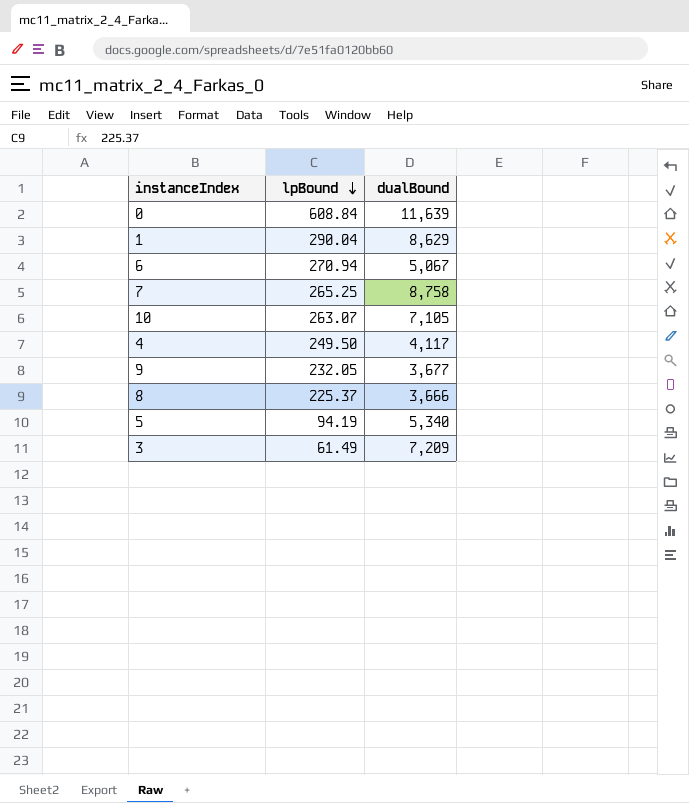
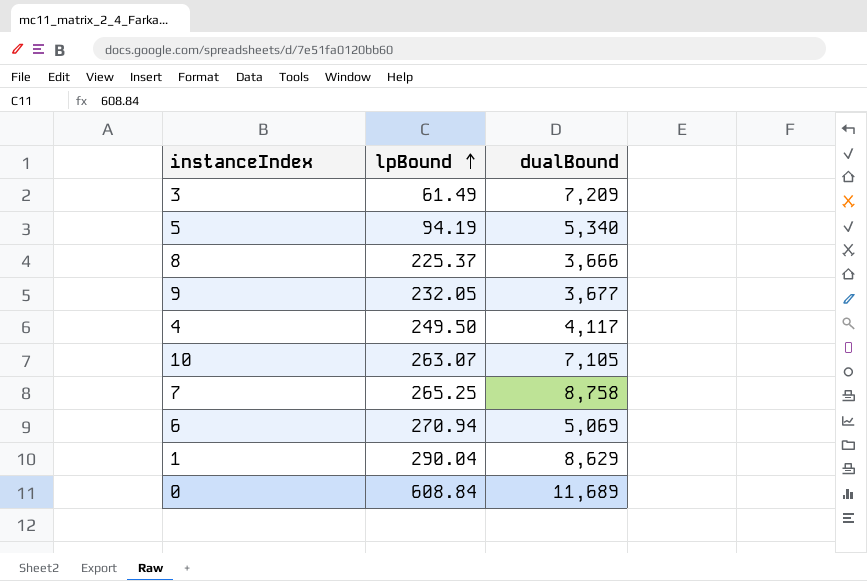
row order: lpBound descending -> lpBound ascending
6 | dualBound: 5,067 -> 5,069
0 | dualBound: 11,639 -> 11,689

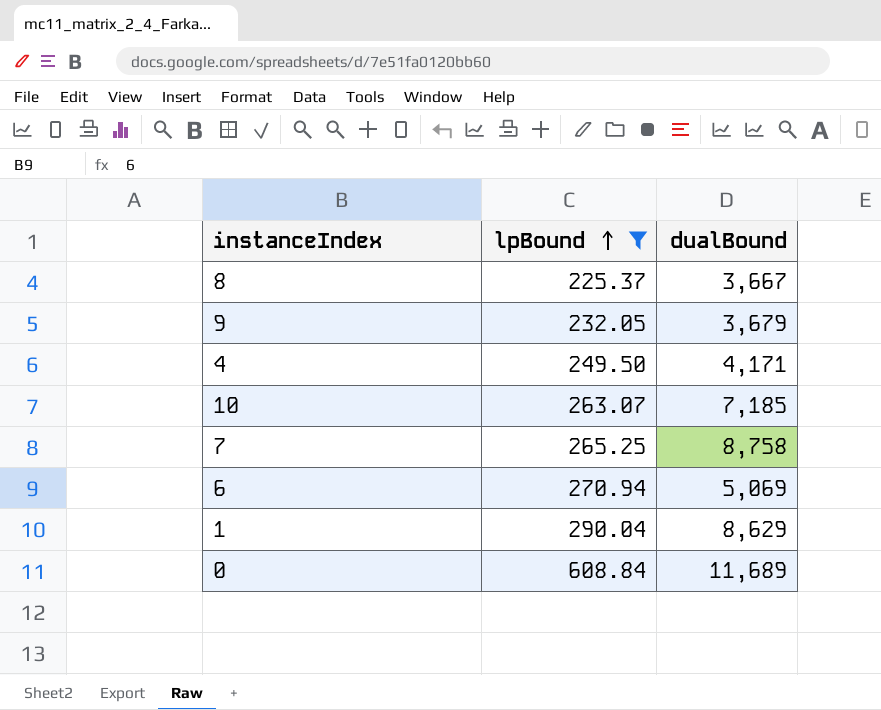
filter: none -> lpBound >= 225.37
8 | dualBound: 3,666 -> 3,667
9 | dualBound: 3,677 -> 3,679
4 | dualBound: 4,117 -> 4,171
10 | dualBound: 7,105 -> 7,185

